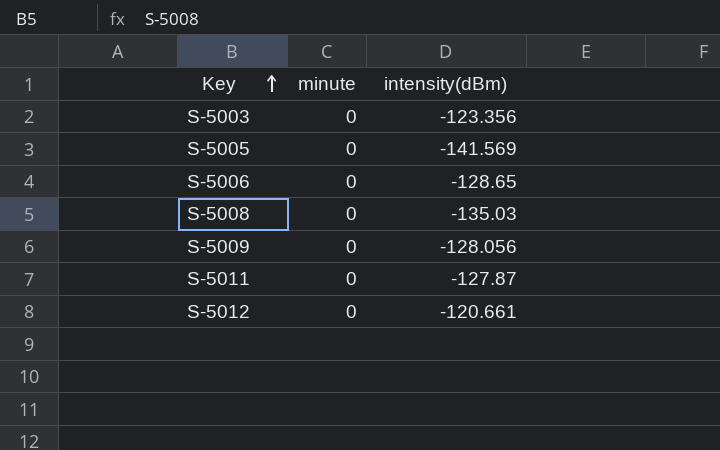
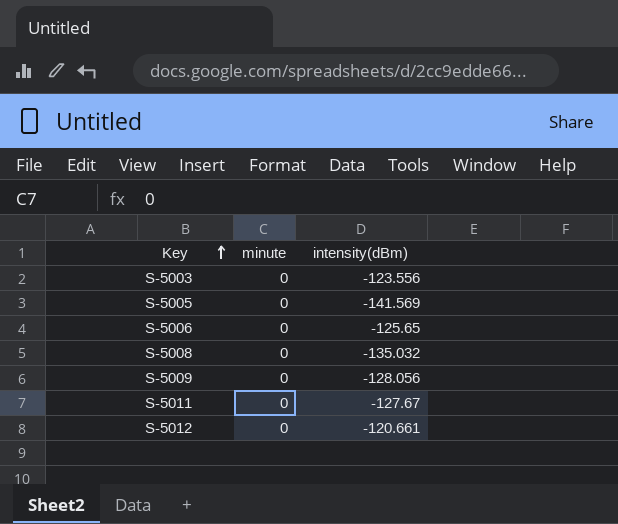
S-5003 | intensity(dBm): -123.356 -> -123.556
S-5006 | intensity(dBm): -128.65 -> -125.65
S-5008 | intensity(dBm): -135.03 -> -135.032
S-5011 | intensity(dBm): -127.87 -> -127.67

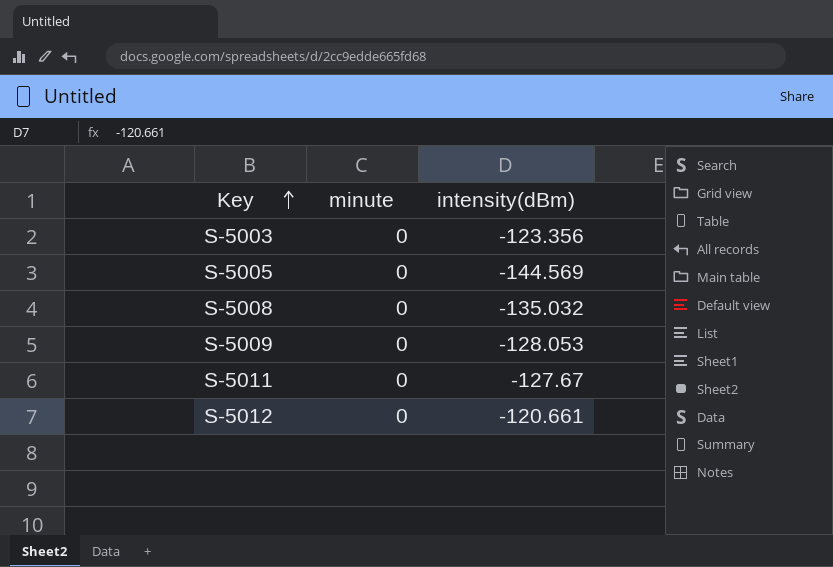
row S-5006: 0 | -125.65 -> none
S-5003 | intensity(dBm): -123.556 -> -123.356
S-5005 | intensity(dBm): -141.569 -> -144.569
S-5009 | intensity(dBm): -128.056 -> -128.053

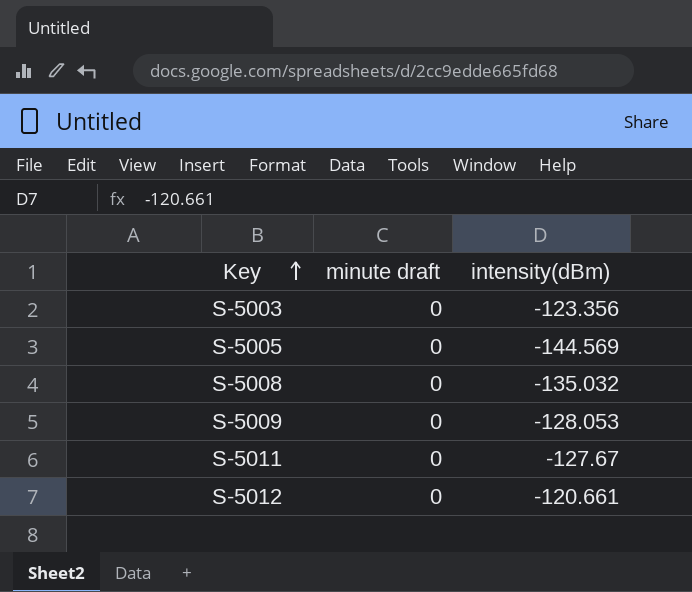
column name: minute -> minute draft

